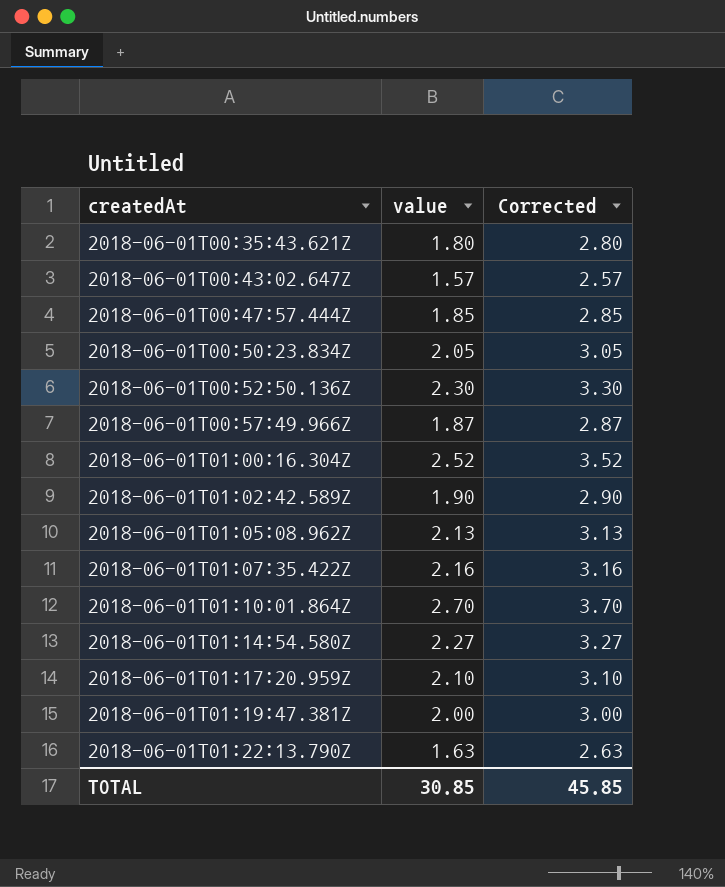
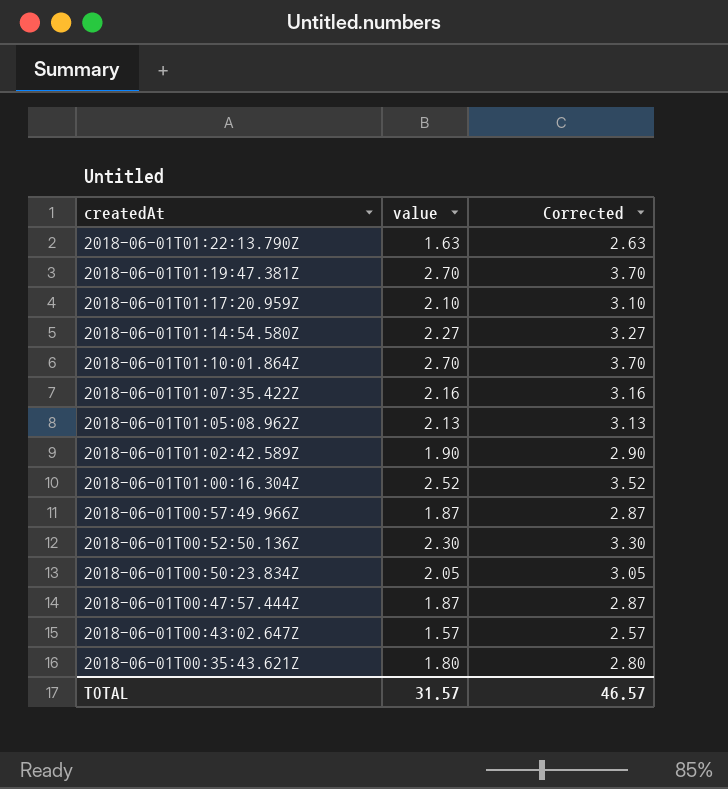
row order: createdAt ascending -> createdAt descending
2018-06-01T01:19:47.381Z | value: 2.00 -> 2.70
2018-06-01T01:19:47.381Z | Corrected: 3.00 -> 3.70
2018-06-01T00:47:57.444Z | value: 1.85 -> 1.87
2018-06-01T00:47:57.444Z | Corrected: 2.85 -> 2.87
TOTAL | value: 30.85 -> 31.57
TOTAL | Corrected: 45.85 -> 46.57

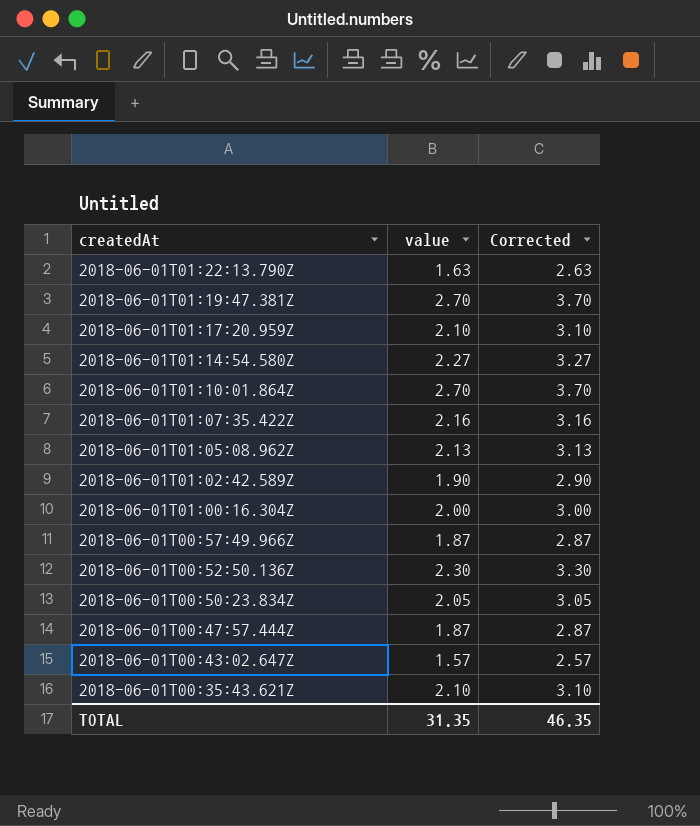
2018-06-01T01:00:16.304Z | value: 2.52 -> 2.00
2018-06-01T01:00:16.304Z | Corrected: 3.52 -> 3.00
2018-06-01T00:35:43.621Z | value: 1.80 -> 2.10
2018-06-01T00:35:43.621Z | Corrected: 2.80 -> 3.10
TOTAL | value: 31.57 -> 31.35
TOTAL | Corrected: 46.57 -> 46.35

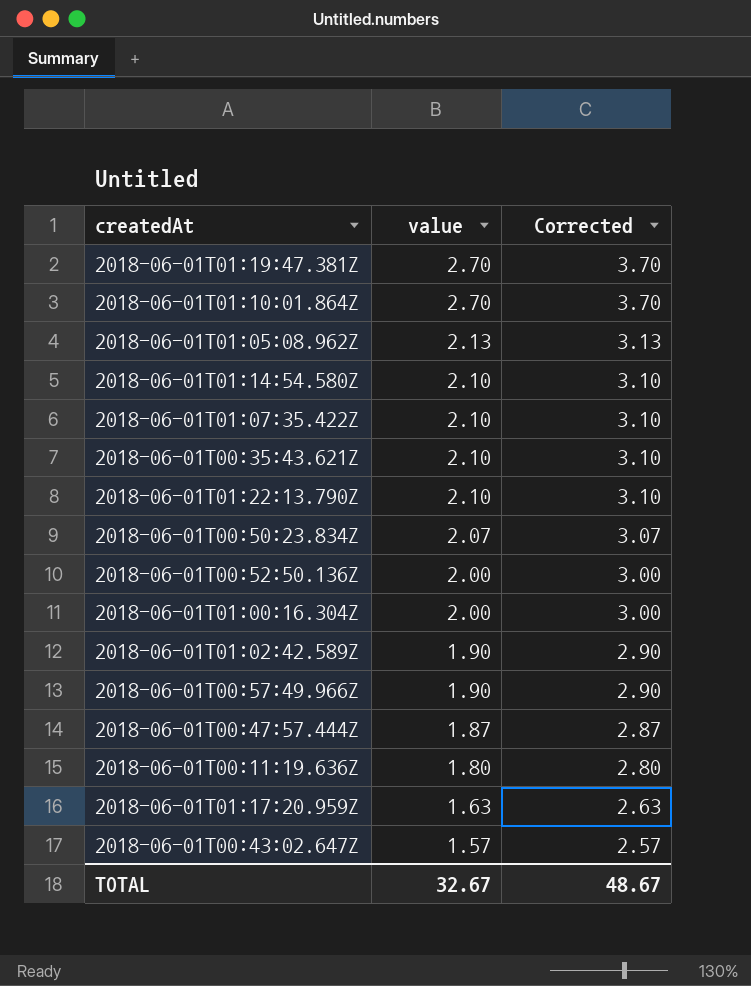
row order: createdAt descending -> value descending
2018-06-01T01:14:54.580Z | value: 2.27 -> 2.10
2018-06-01T01:14:54.580Z | Corrected: 3.27 -> 3.10
2018-06-01T01:07:35.422Z | value: 2.16 -> 2.10
2018-06-01T01:07:35.422Z | Corrected: 3.16 -> 3.10
2018-06-01T01:22:13.790Z | value: 1.63 -> 2.10
2018-06-01T01:22:13.790Z | Corrected: 2.63 -> 3.10
2018-06-01T00:50:23.834Z | value: 2.05 -> 2.07
2018-06-01T00:50:23.834Z | Corrected: 3.05 -> 3.07
2018-06-01T00:52:50.136Z | value: 2.30 -> 2.00
2018-06-01T00:52:50.136Z | Corrected: 3.30 -> 3.00
2018-06-01T00:57:49.966Z | value: 1.87 -> 1.90
2018-06-01T00:57:49.966Z | Corrected: 2.87 -> 2.90
row 2018-06-01T00:11:19.636Z: none -> 1.80 | 2.80
2018-06-01T01:17:20.959Z | value: 2.10 -> 1.63
2018-06-01T01:17:20.959Z | Corrected: 3.10 -> 2.63
TOTAL | value: 31.35 -> 32.67
TOTAL | Corrected: 46.35 -> 48.67

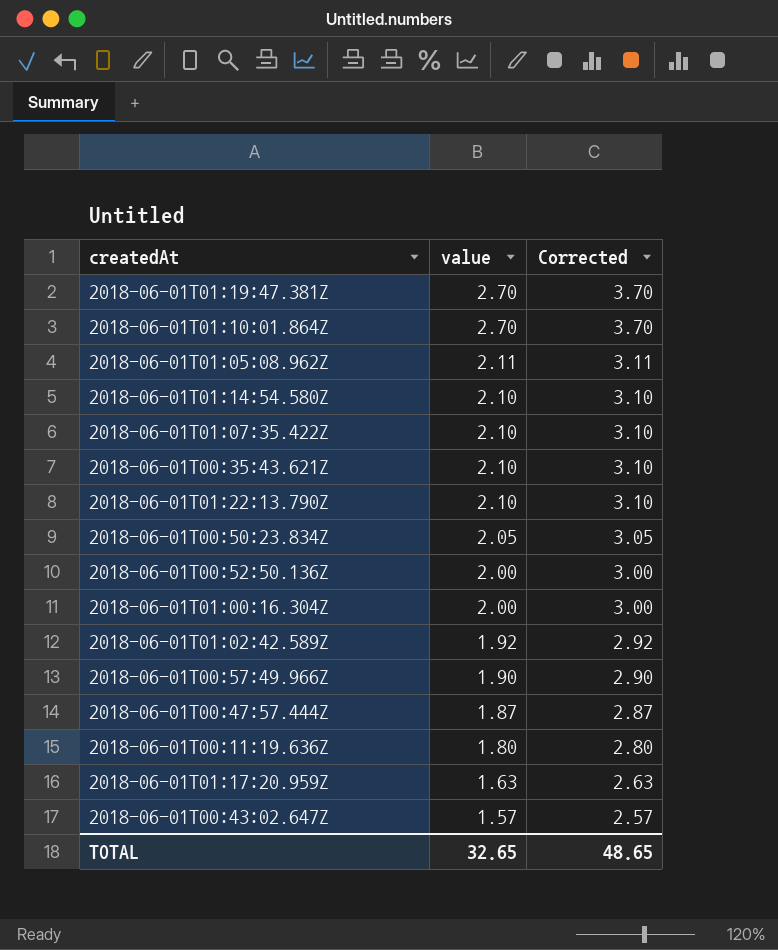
2018-06-01T01:05:08.962Z | value: 2.13 -> 2.11
2018-06-01T01:05:08.962Z | Corrected: 3.13 -> 3.11
2018-06-01T00:50:23.834Z | value: 2.07 -> 2.05
2018-06-01T00:50:23.834Z | Corrected: 3.07 -> 3.05
2018-06-01T01:02:42.589Z | value: 1.90 -> 1.92
2018-06-01T01:02:42.589Z | Corrected: 2.90 -> 2.92
TOTAL | value: 32.67 -> 32.65
TOTAL | Corrected: 48.67 -> 48.65

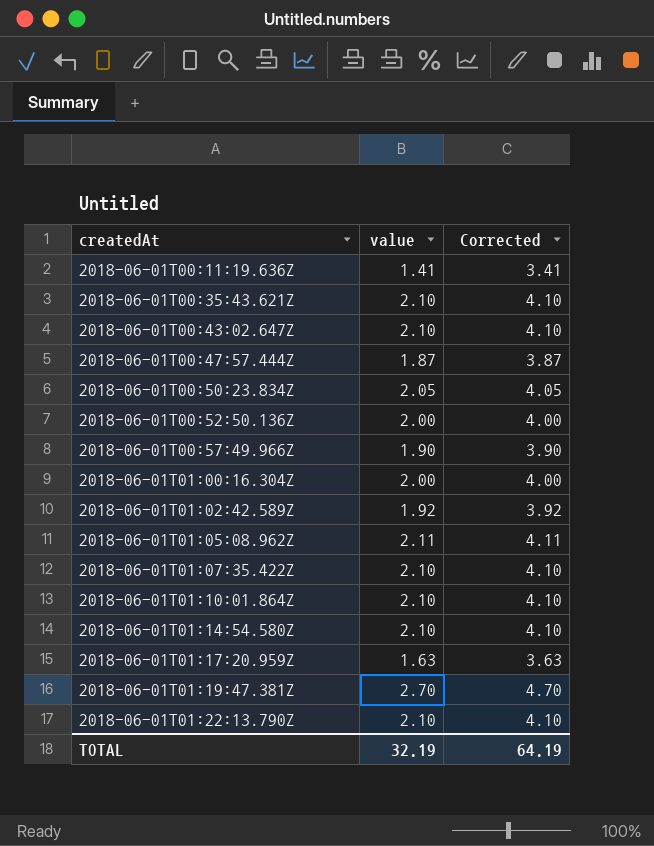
row order: value descending -> createdAt ascending
column Corrected | formula: [value] + 1 -> [value] + 2
2018-06-01T00:11:19.636Z | value: 1.80 -> 1.41
2018-06-01T00:43:02.647Z | value: 1.57 -> 2.10
2018-06-01T01:10:01.864Z | value: 2.70 -> 2.10
TOTAL | value: 32.65 -> 32.19
TOTAL | Corrected: 48.65 -> 64.19

